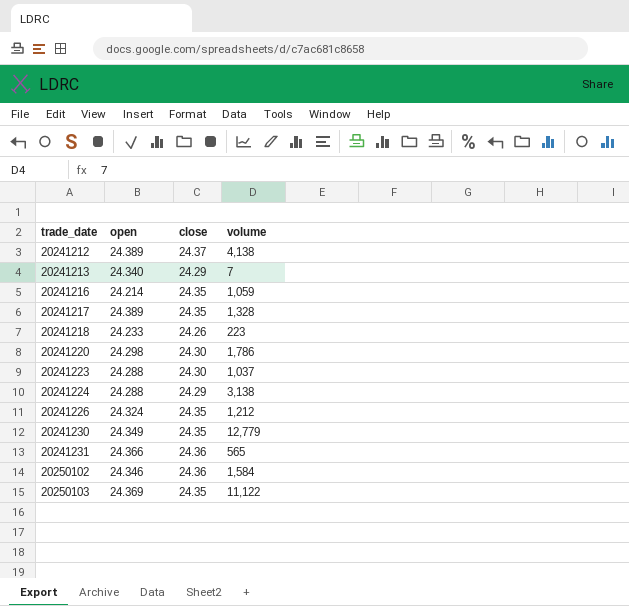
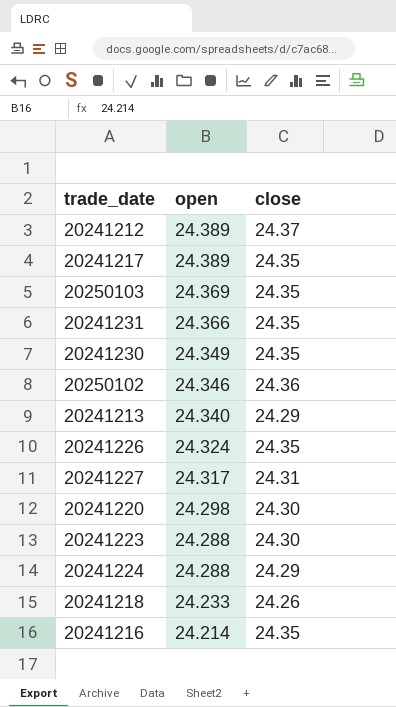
row order: trade_date ascending -> open descending
column volume | position: 4 -> none
20241231 | close: 24.36 -> 24.35
row 20241227: none -> 24.317 | 24.31

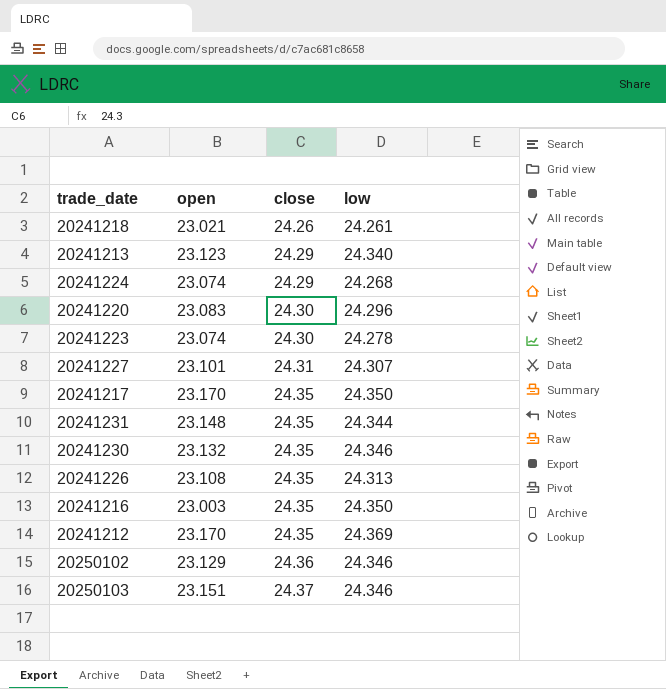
row order: open descending -> close ascending
column low | position: none -> 4
20241218 | open: 24.233 -> 23.021
20241213 | open: 24.340 -> 23.123
20241224 | open: 24.288 -> 23.074
20241220 | open: 24.298 -> 23.083
20241223 | open: 24.288 -> 23.074
20241227 | open: 24.317 -> 23.101
20241217 | open: 24.389 -> 23.170
20241231 | open: 24.366 -> 23.148
20241230 | open: 24.349 -> 23.132
20241226 | open: 24.324 -> 23.108
20241216 | open: 24.214 -> 23.003
20241212 | open: 24.389 -> 23.170
20241212 | close: 24.37 -> 24.35
20250102 | open: 24.346 -> 23.129
20250103 | open: 24.369 -> 23.151
20250103 | close: 24.35 -> 24.37

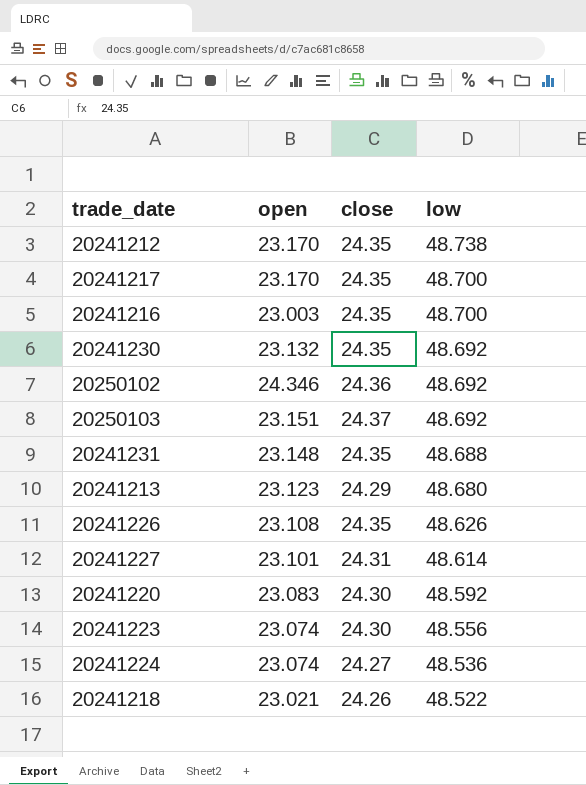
row order: close ascending -> low descending
20241212 | low: 24.369 -> 48.738
20241217 | low: 24.350 -> 48.700
20241216 | low: 24.350 -> 48.700
20241230 | low: 24.346 -> 48.692
20250102 | open: 23.129 -> 24.346
20250102 | low: 24.346 -> 48.692
20250103 | low: 24.346 -> 48.692
20241231 | low: 24.344 -> 48.688
20241213 | low: 24.340 -> 48.680
20241226 | low: 24.313 -> 48.626
20241227 | low: 24.307 -> 48.614
20241220 | low: 24.296 -> 48.592
20241223 | low: 24.278 -> 48.556
20241224 | close: 24.29 -> 24.27
20241224 | low: 24.268 -> 48.536
20241218 | low: 24.261 -> 48.522

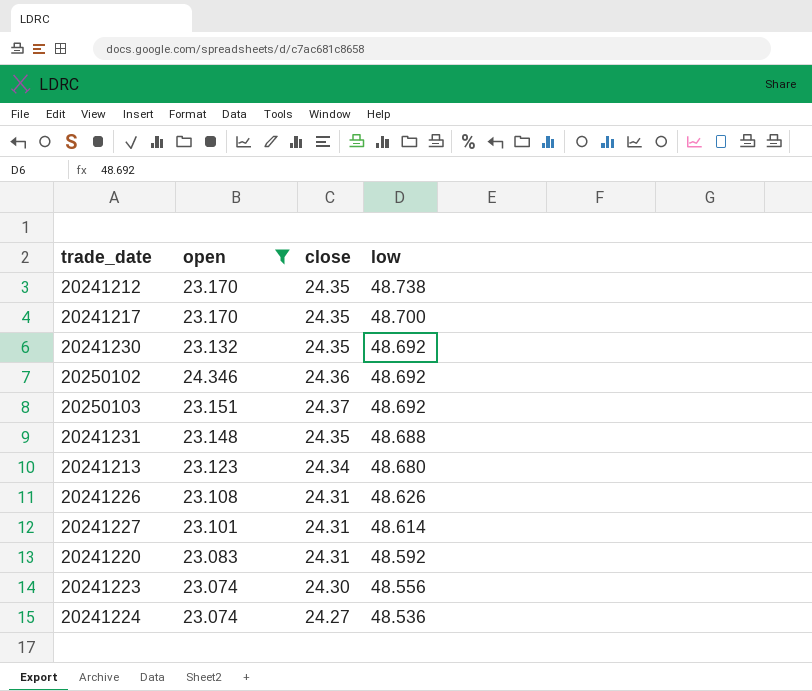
filter: none -> open >= 23.074
20241213 | close: 24.29 -> 24.34
20241226 | close: 24.35 -> 24.31
20241220 | close: 24.30 -> 24.31

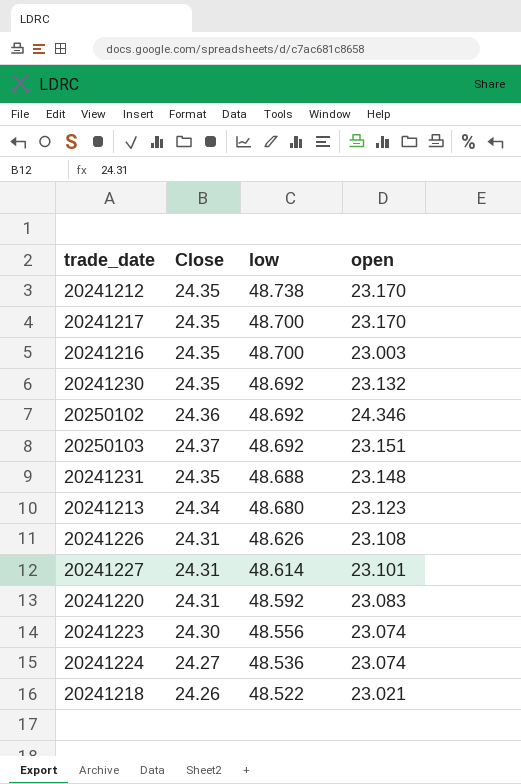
filter: open >= 23.074 -> none
column name: close -> Close
column open | position: 2 -> 4

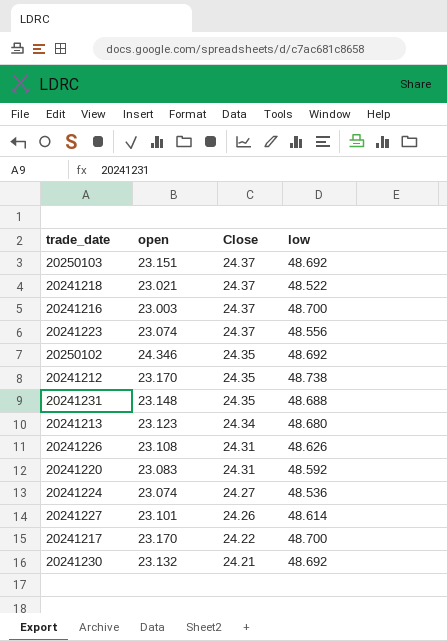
row order: low descending -> Close descending
column open | position: 4 -> 2
20241218 | Close: 24.26 -> 24.37
20241216 | Close: 24.35 -> 24.37
20241223 | Close: 24.30 -> 24.37
20250102 | Close: 24.36 -> 24.35
20241227 | Close: 24.31 -> 24.26
20241217 | Close: 24.35 -> 24.22
20241230 | Close: 24.35 -> 24.21

